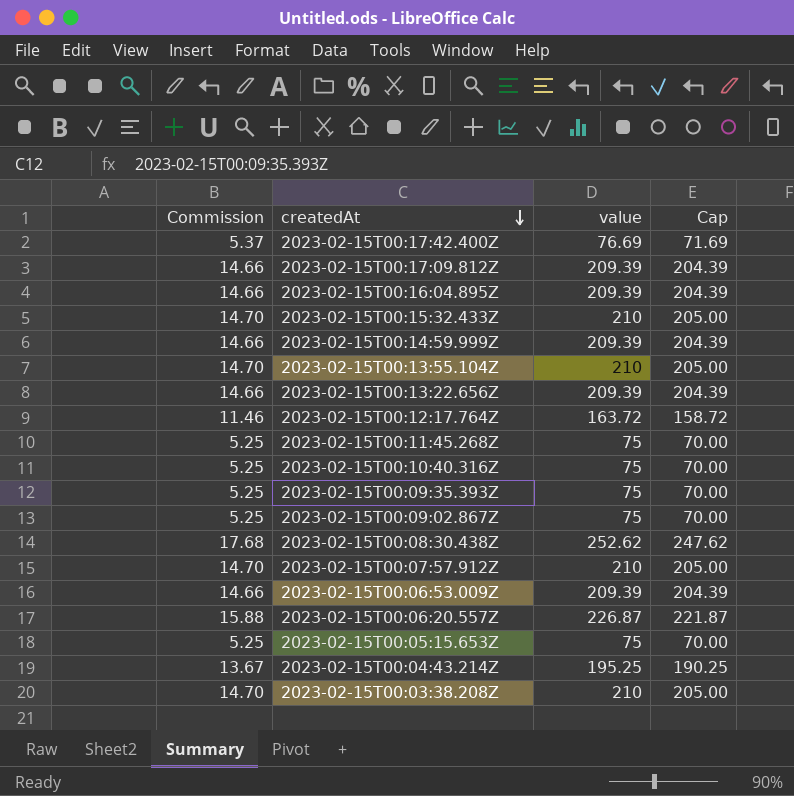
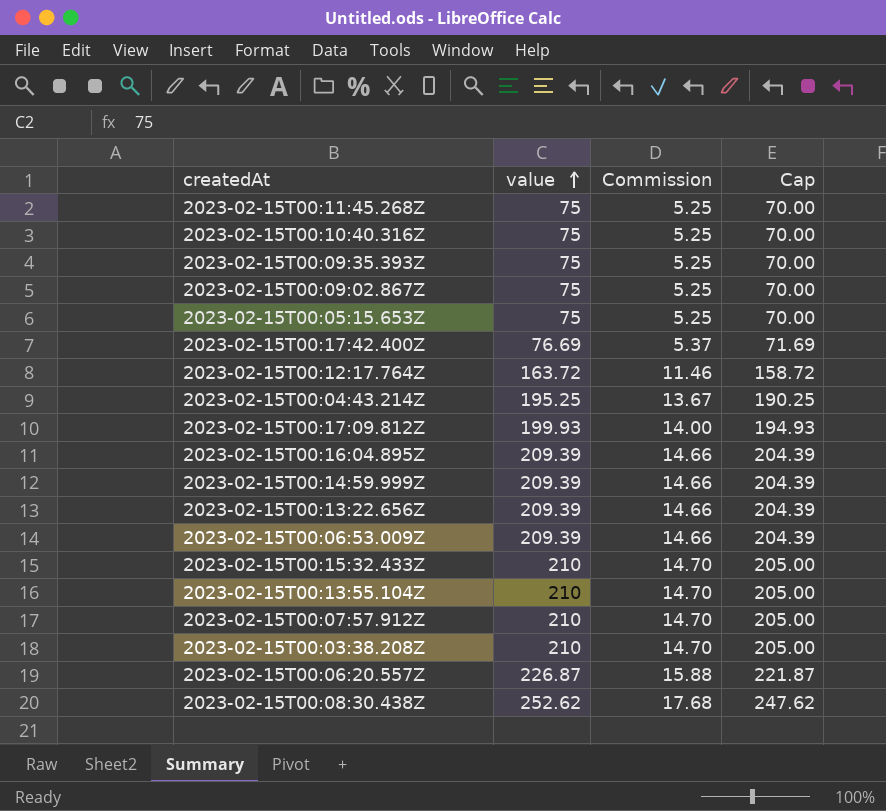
row order: createdAt descending -> value ascending
column Commission | position: 1 -> 3
2023-02-15T00:17:09.812Z | value: 209.39 -> 199.93
2023-02-15T00:17:09.812Z | Commission: 14.66 -> 14.00
2023-02-15T00:17:09.812Z | Cap: 204.39 -> 194.93

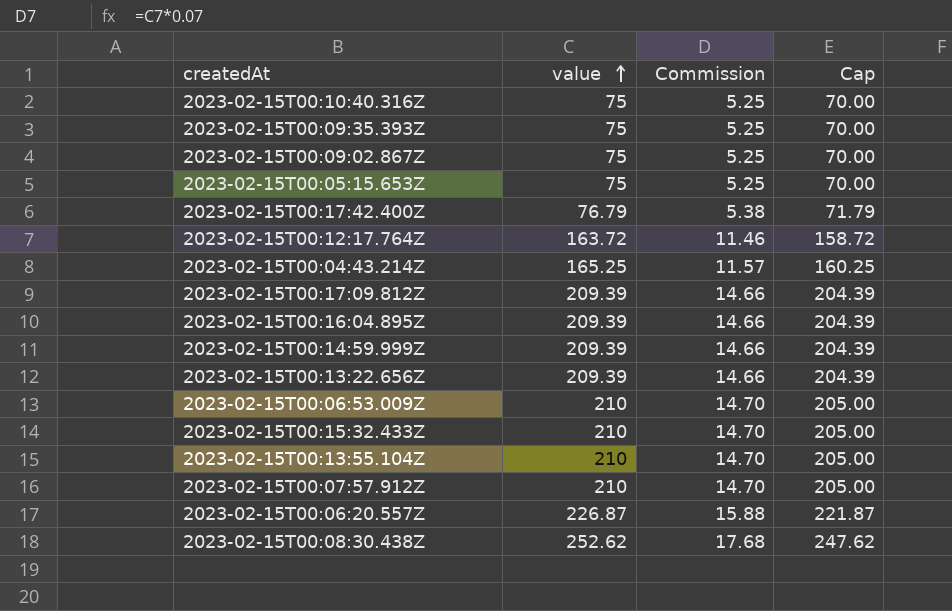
row 2023-02-15T00:11:45.268Z: 75 | 5.25 | 70.00 -> none
row 2023-02-15T00:03:38.208Z: 210 | 14.70 | 205.00 -> none
2023-02-15T00:17:42.400Z | value: 76.69 -> 76.79
2023-02-15T00:17:42.400Z | Commission: 5.37 -> 5.38
2023-02-15T00:17:42.400Z | Cap: 71.69 -> 71.79
2023-02-15T00:04:43.214Z | value: 195.25 -> 165.25
2023-02-15T00:04:43.214Z | Commission: 13.67 -> 11.57
2023-02-15T00:04:43.214Z | Cap: 190.25 -> 160.25
2023-02-15T00:17:09.812Z | value: 199.93 -> 209.39
2023-02-15T00:17:09.812Z | Commission: 14.00 -> 14.66
2023-02-15T00:17:09.812Z | Cap: 194.93 -> 204.39
2023-02-15T00:06:53.009Z | value: 209.39 -> 210
2023-02-15T00:06:53.009Z | Commission: 14.66 -> 14.70
2023-02-15T00:06:53.009Z | Cap: 204.39 -> 205.00

